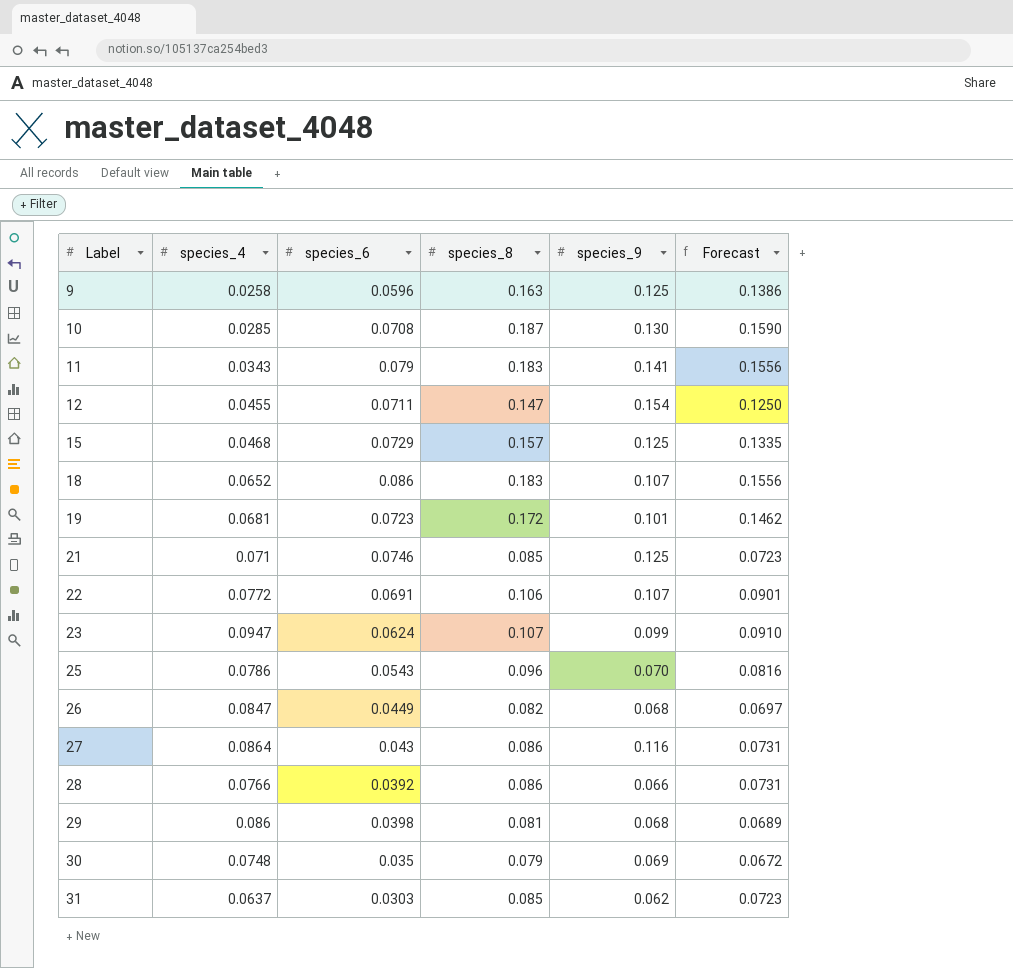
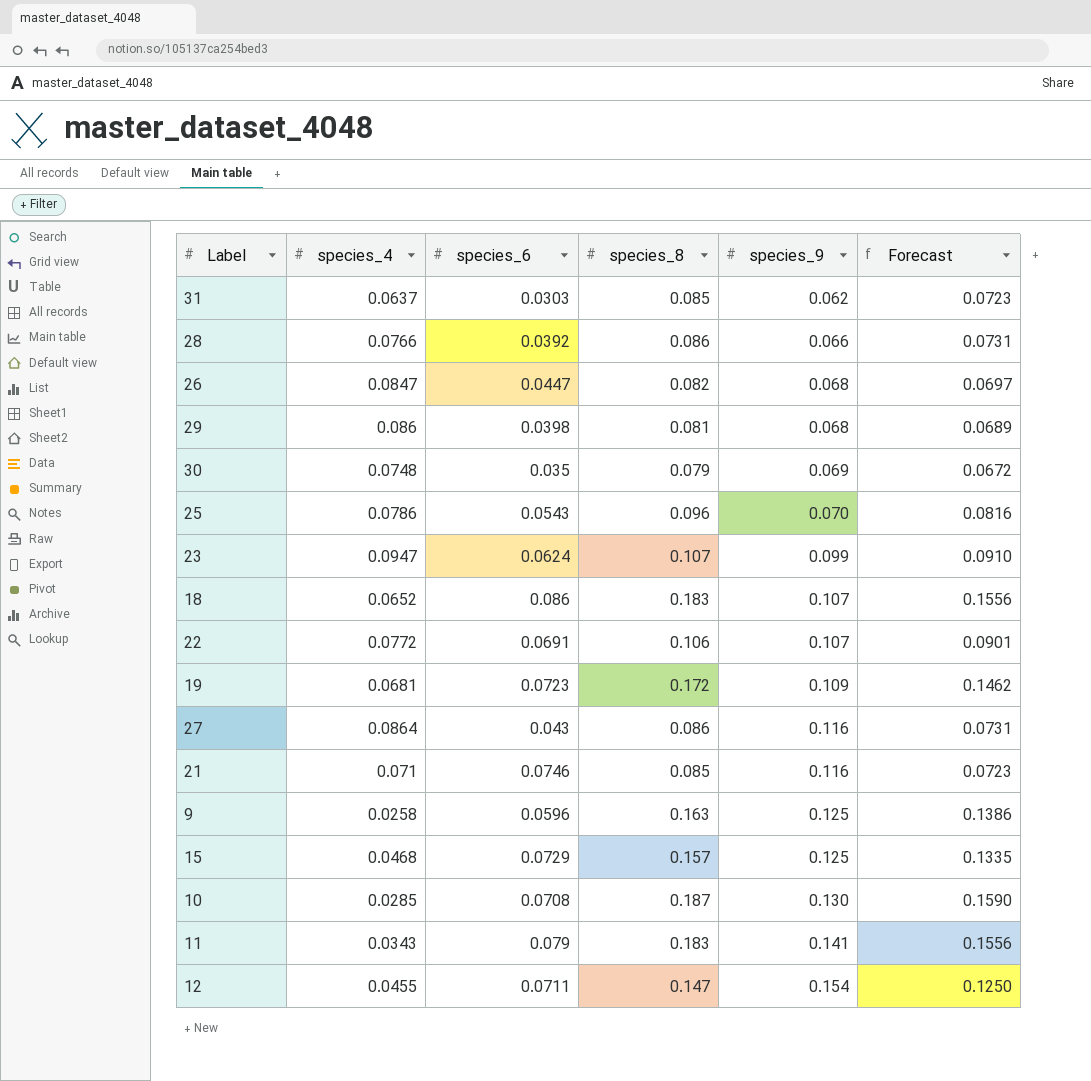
row order: Label ascending -> species_9 ascending
26 | species_6: 0.0449 -> 0.0447
19 | species_9: 0.101 -> 0.109
21 | species_9: 0.125 -> 0.116

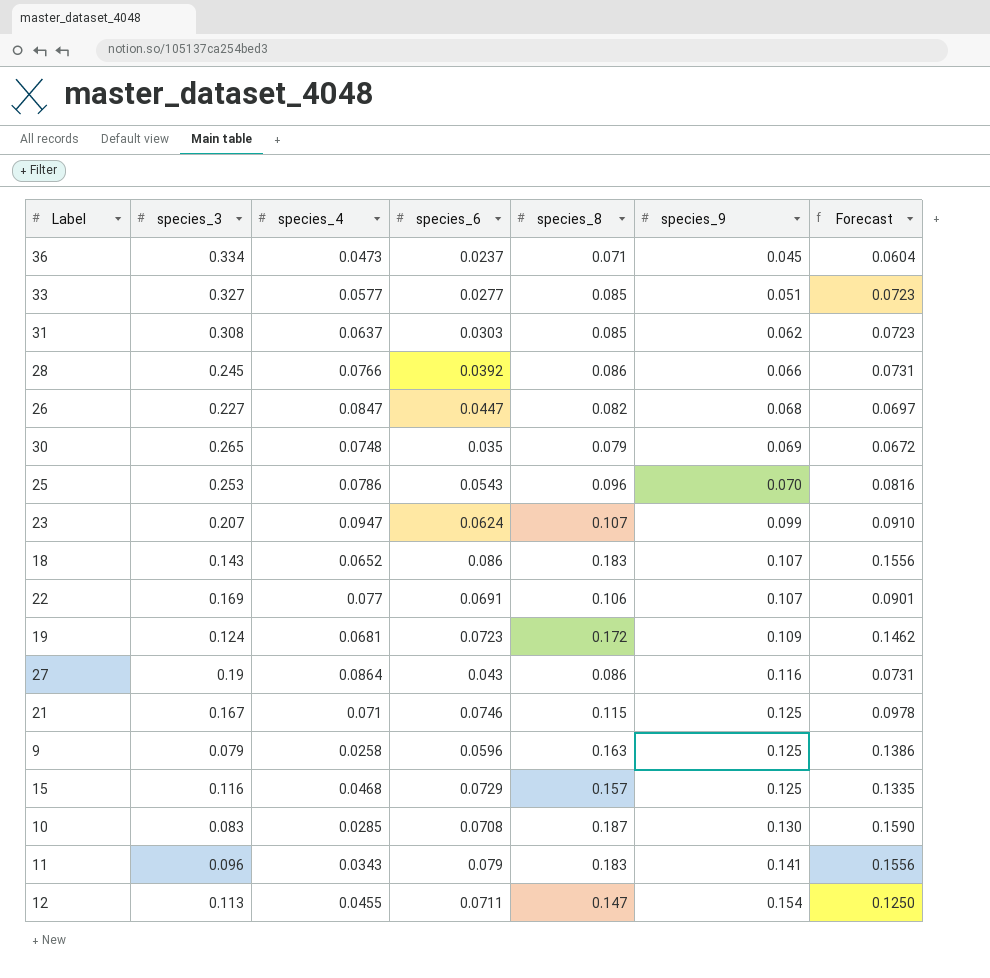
column species_3 | position: none -> 2
row 29: 0.086 | 0.0398 | 0.081 | 0.068 | 0.0689 -> none
row 36: none -> 0.334 | 0.0473 | 0.0237 | 0.071 | 0.045 | 0.0604
row 33: none -> 0.327 | 0.0577 | 0.0277 | 0.085 | 0.051 | 0.0723
22 | species_4: 0.0772 -> 0.077
21 | species_8: 0.085 -> 0.115
21 | species_9: 0.116 -> 0.125
21 | Forecast: 0.0723 -> 0.0978

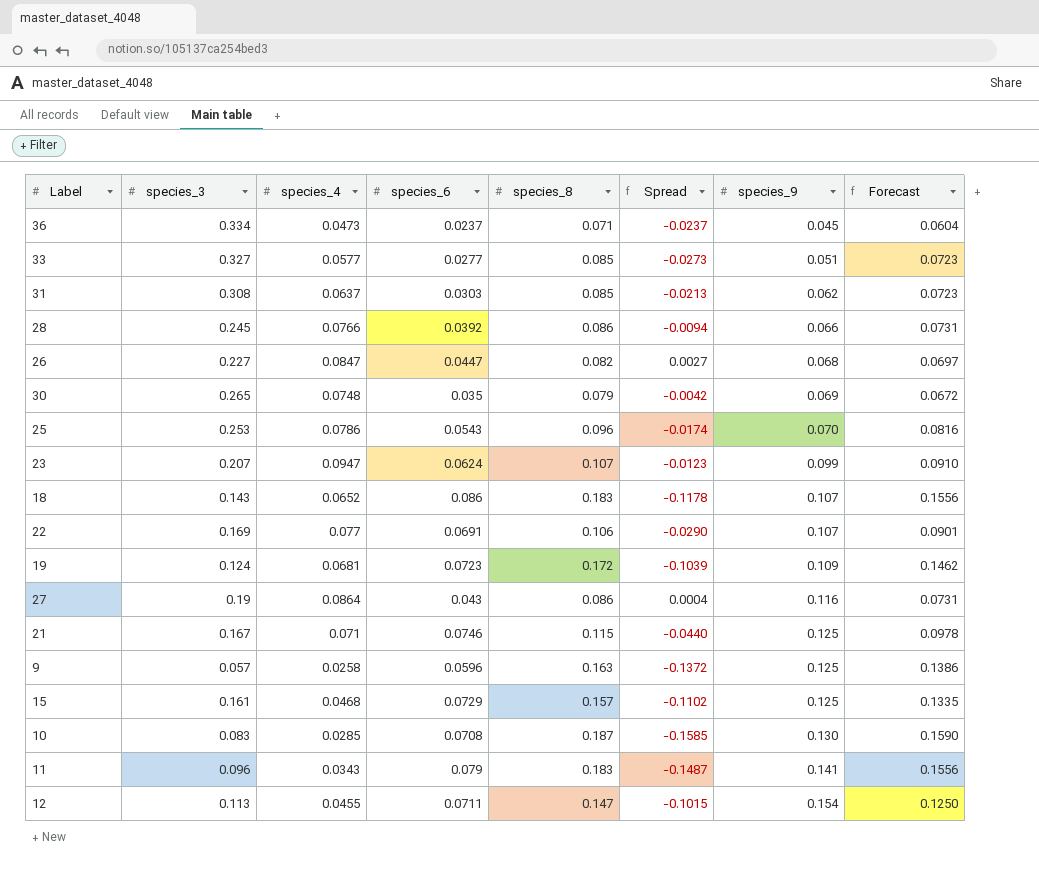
column Spread | formula: none -> [species_4] - [species_8]
9 | species_3: 0.079 -> 0.057
15 | species_3: 0.116 -> 0.161

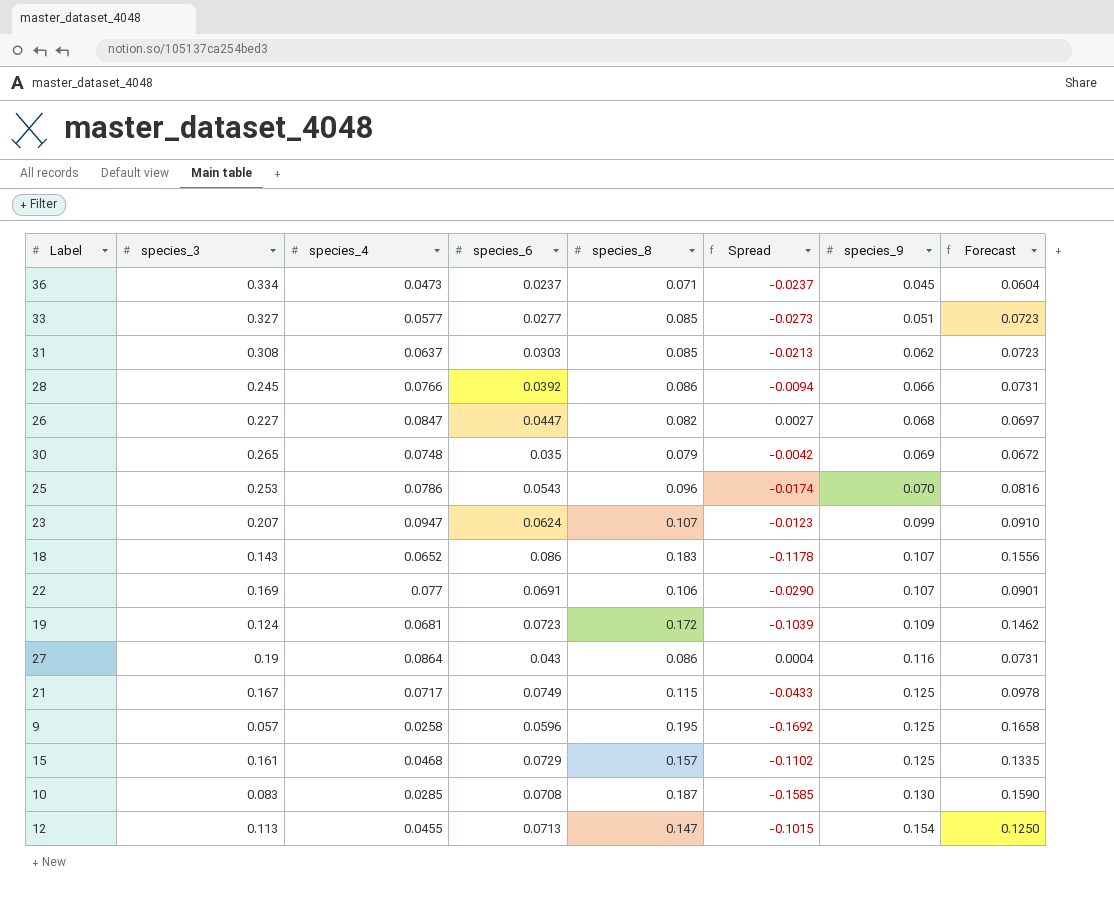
row 11: 0.096 | 0.0343 | 0.079 | 0.183 | -0.1487 | 0.141 | 0.1556 -> none
21 | species_4: 0.071 -> 0.0717
21 | species_6: 0.0746 -> 0.0749
21 | Spread: -0.0440 -> -0.0433
9 | species_8: 0.163 -> 0.195
9 | Spread: -0.1372 -> -0.1692
9 | Forecast: 0.1386 -> 0.1658
12 | species_6: 0.0711 -> 0.0713

